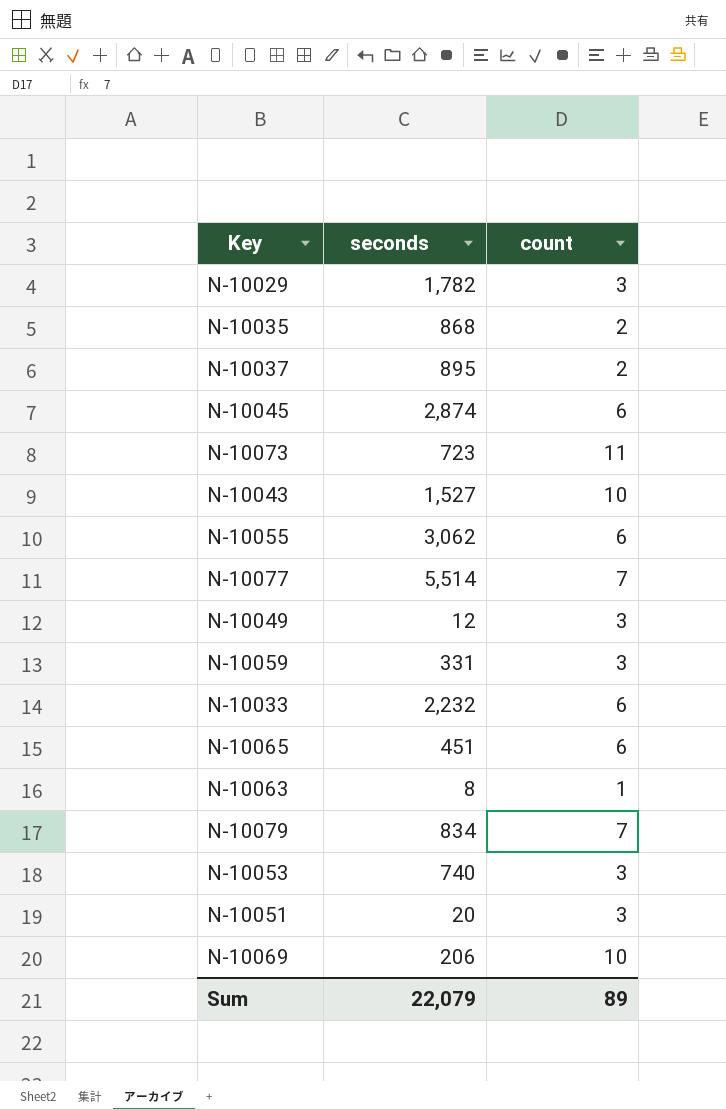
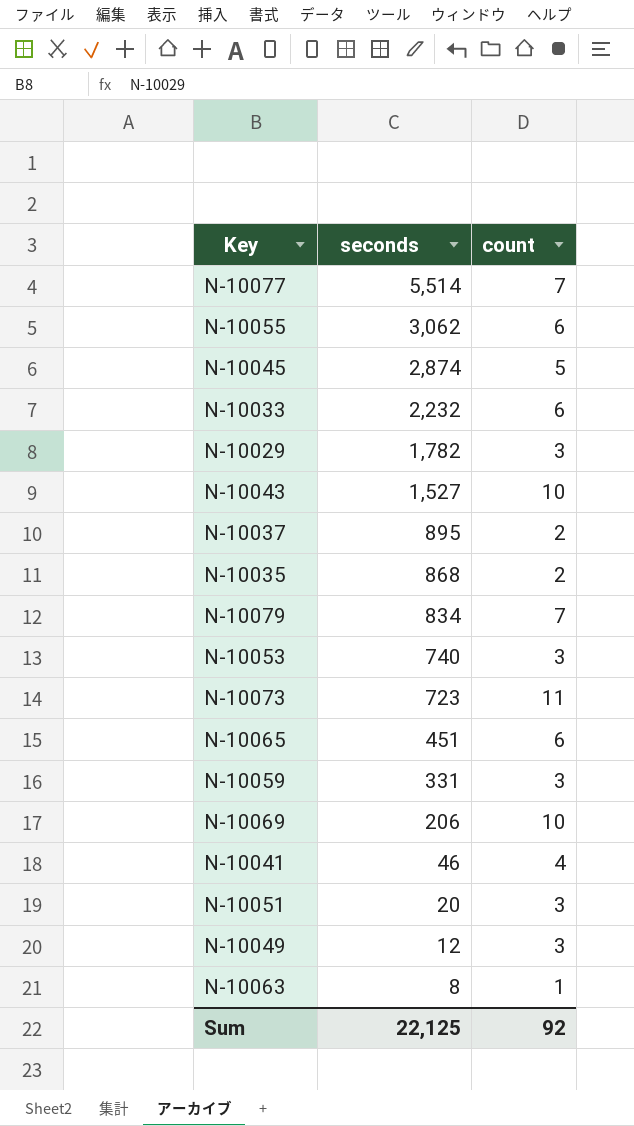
row order: none -> seconds descending
N-10045 | count: 6 -> 5
row N-10041: none -> 46 | 4
Sum | seconds: 22,079 -> 22,125
Sum | count: 89 -> 92

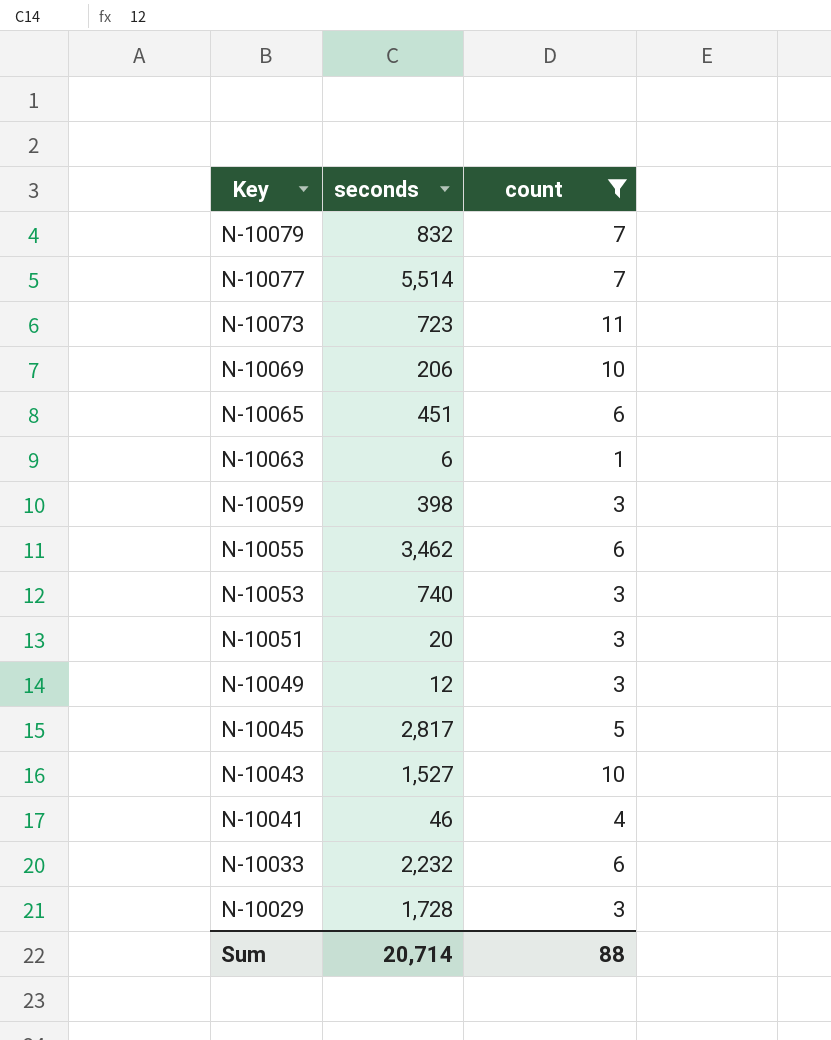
filter: none -> count != 2
row order: seconds descending -> Key descending
N-10079 | seconds: 834 -> 832
N-10063 | seconds: 8 -> 6
N-10059 | seconds: 331 -> 398
N-10055 | seconds: 3,062 -> 3,462
N-10045 | seconds: 2,874 -> 2,817
N-10029 | seconds: 1,782 -> 1,728
Sum | seconds: 22,125 -> 20,714
Sum | count: 92 -> 88

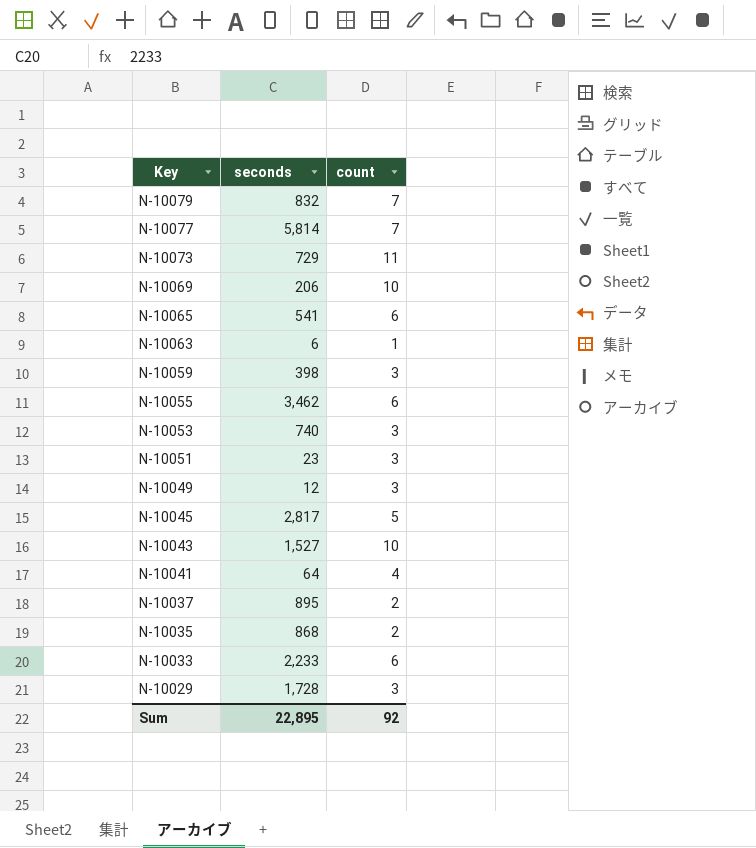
filter: count != 2 -> none
N-10077 | seconds: 5,514 -> 5,814
N-10073 | seconds: 723 -> 729
N-10065 | seconds: 451 -> 541
N-10051 | seconds: 20 -> 23
N-10041 | seconds: 46 -> 64
N-10033 | seconds: 2,232 -> 2,233
Sum | seconds: 20,714 -> 22,895
Sum | count: 88 -> 92

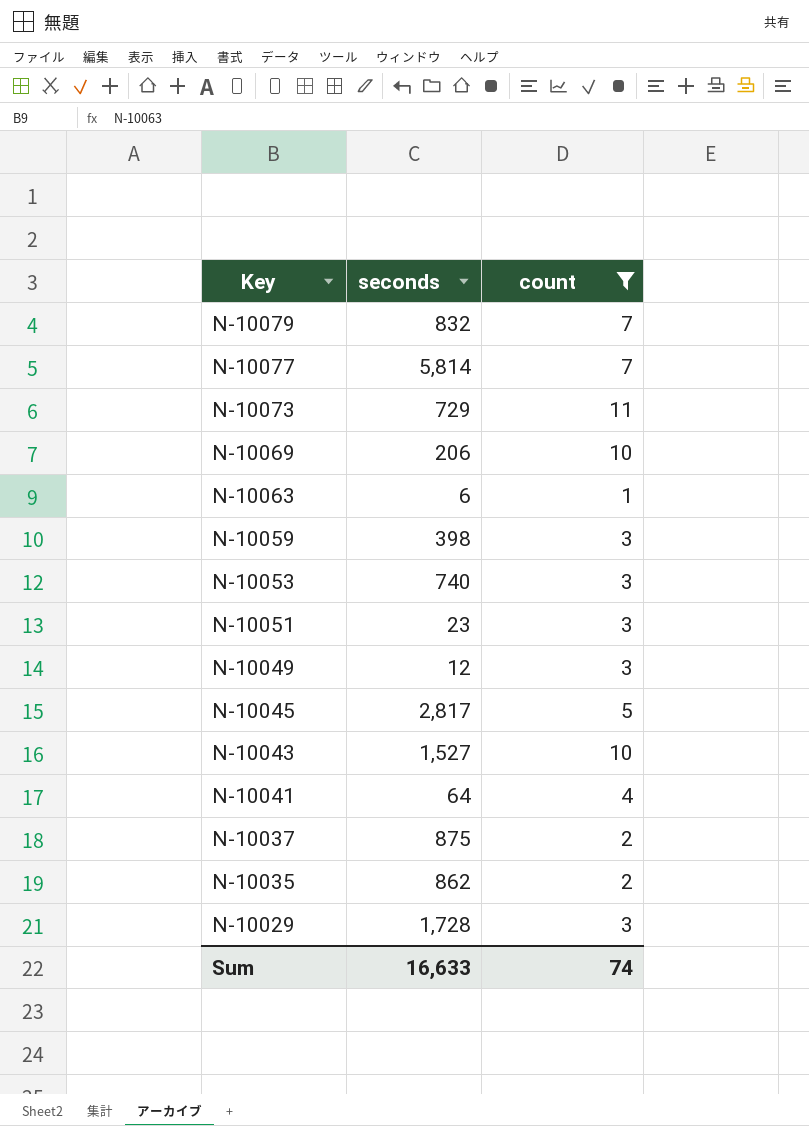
filter: none -> count != 6
N-10037 | seconds: 895 -> 875
N-10035 | seconds: 868 -> 862
Sum | seconds: 22,895 -> 16,633
Sum | count: 92 -> 74

